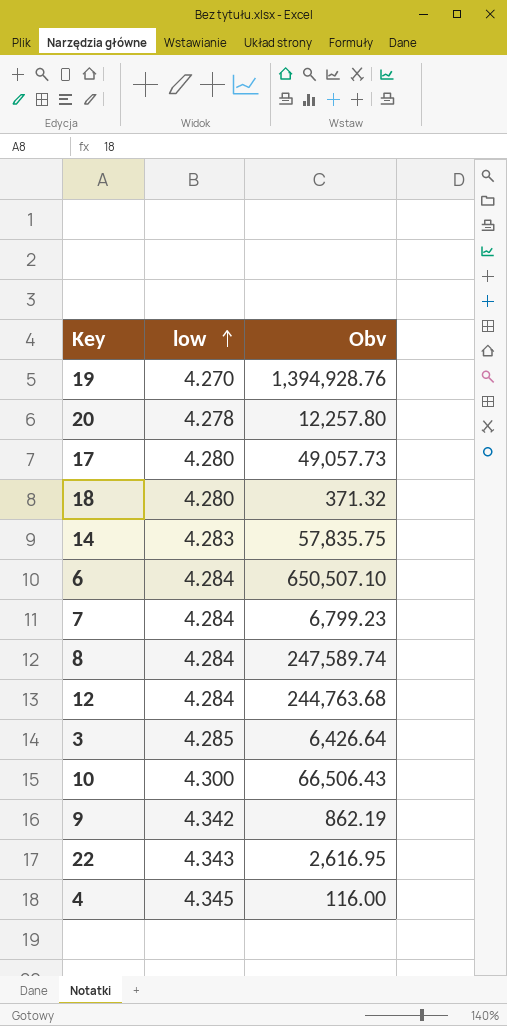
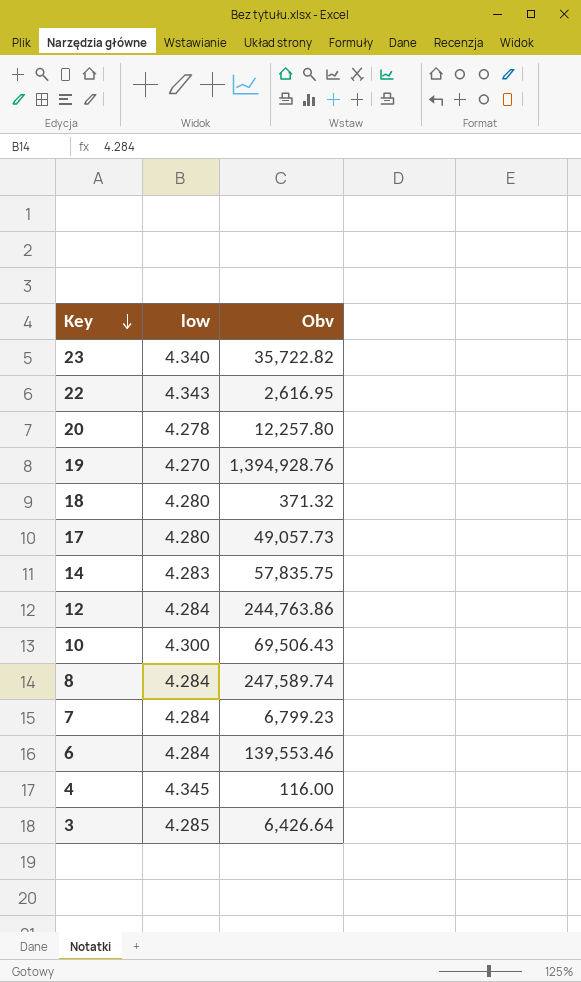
row order: low ascending -> Key descending
row 9: 4.342 | 862.19 -> none
row 23: none -> 4.340 | 35,722.82
12 | Obv: 244,763.68 -> 244,763.86
10 | Obv: 66,506.43 -> 69,506.43
6 | Obv: 650,507.10 -> 139,553.46

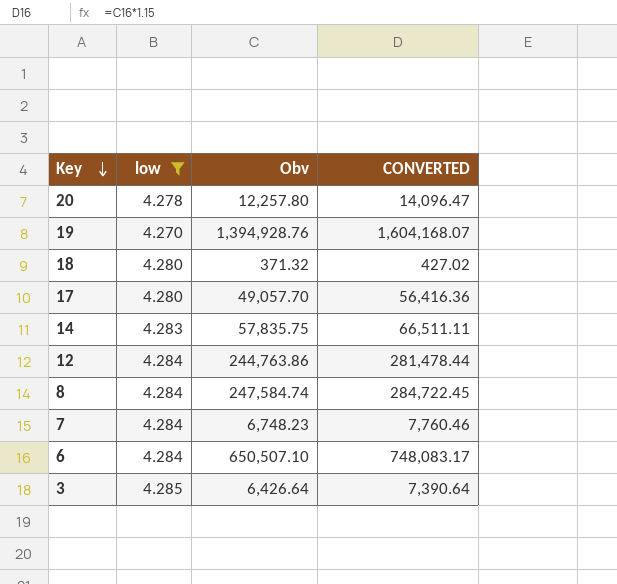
filter: none -> low <= 4.285
column CONVERTED | formula: none -> [Obv] * 1.15
17 | Obv: 49,057.73 -> 49,057.70
8 | Obv: 247,589.74 -> 247,584.74
7 | Obv: 6,799.23 -> 6,748.23
6 | Obv: 139,553.46 -> 650,507.10

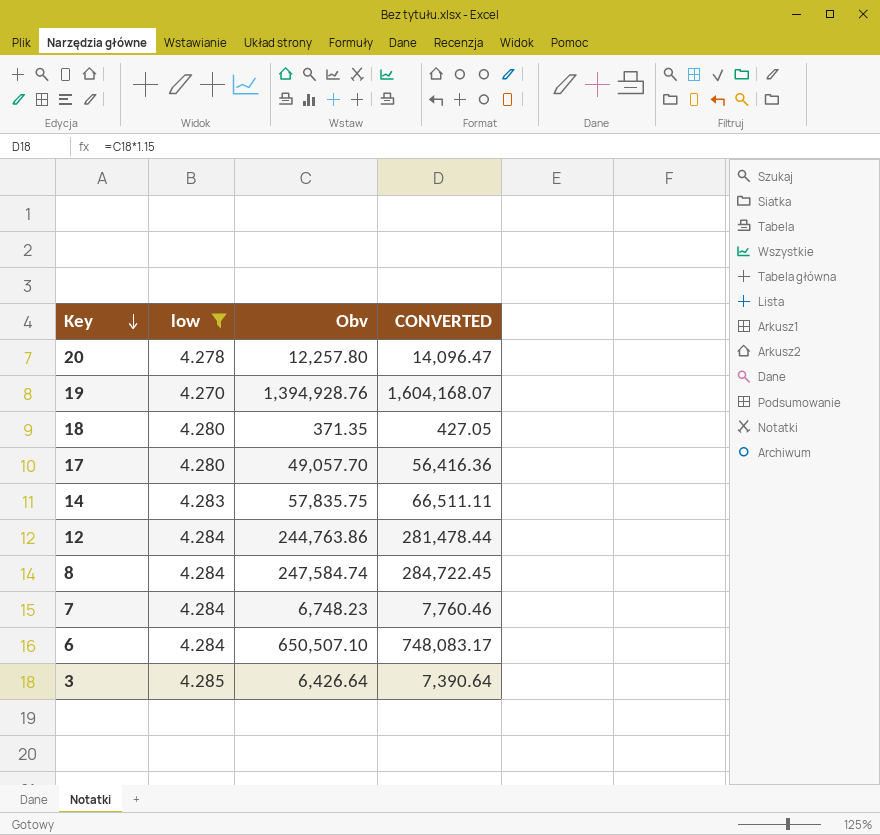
18 | Obv: 371.32 -> 371.35
18 | CONVERTED: 427.02 -> 427.05

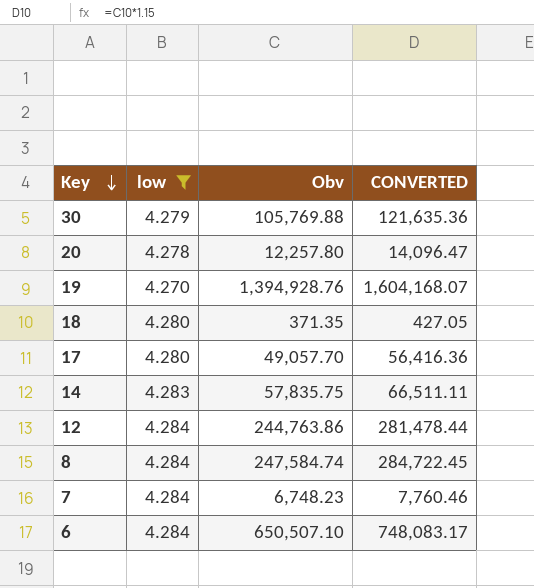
row 3: 4.285 | 6,426.64 | 7,390.64 -> none
row 30: none -> 4.279 | 105,769.88 | 121,635.36

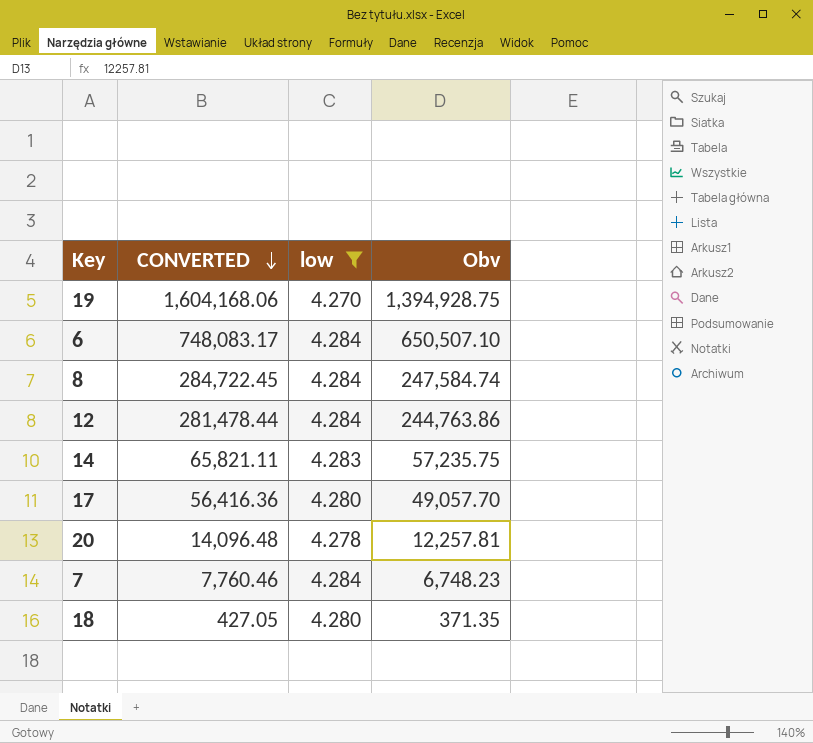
row order: Key descending -> CONVERTED descending
column CONVERTED | position: 4 -> 2
row 30: 4.279 | 105,769.88 | 121,635.36 -> none
19 | CONVERTED: 1,604,168.07 -> 1,604,168.06
19 | Obv: 1,394,928.76 -> 1,394,928.75
14 | CONVERTED: 66,511.11 -> 65,821.11
14 | Obv: 57,835.75 -> 57,235.75
20 | CONVERTED: 14,096.47 -> 14,096.48
20 | Obv: 12,257.80 -> 12,257.81

